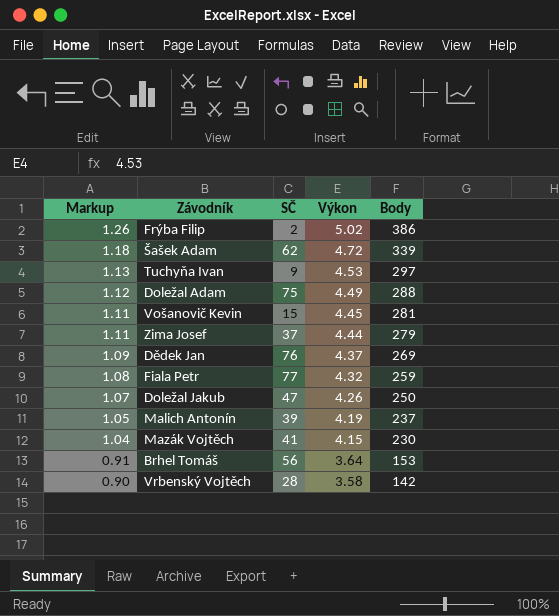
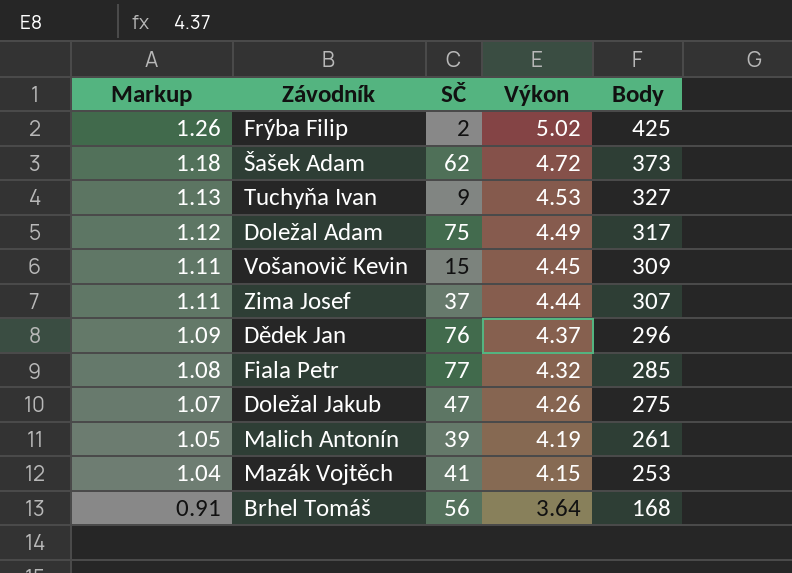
row Vrbenský Vojtěch: 0.90 | 28 | 3.58 | 142 -> none
Frýba Filip | Body: 386 -> 425
Šašek Adam | Body: 339 -> 373
Tuchyňa Ivan | Body: 297 -> 327
Doležal Adam | Body: 288 -> 317
Vošanovič Kevin | Body: 281 -> 309
Zima Josef | Body: 279 -> 307
Dědek Jan | Body: 269 -> 296
Fiala Petr | Body: 259 -> 285
Doležal Jakub | Body: 250 -> 275
Malich Antonín | Body: 237 -> 261
Mazák Vojtěch | Body: 230 -> 253
Brhel Tomáš | Body: 153 -> 168

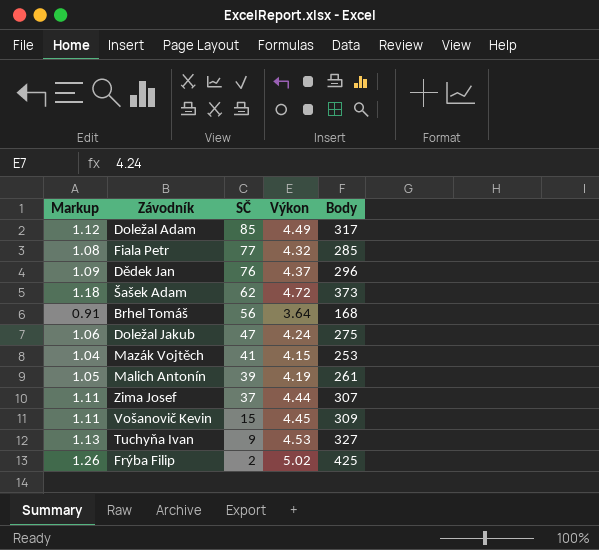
row order: Markup descending -> SČ descending
Doležal Adam | SČ: 75 -> 85
Doležal Jakub | Markup: 1.07 -> 1.06
Doležal Jakub | Výkon: 4.26 -> 4.24

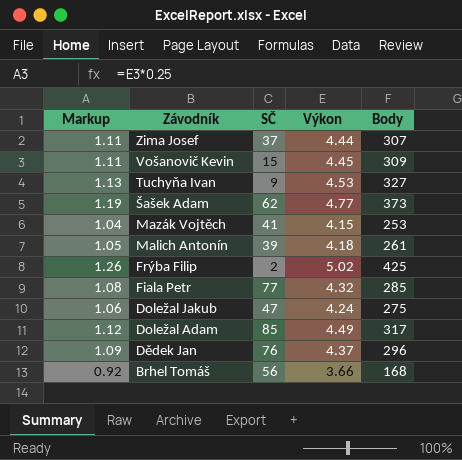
row order: SČ descending -> Závodník descending
Šašek Adam | Markup: 1.18 -> 1.19
Šašek Adam | Výkon: 4.72 -> 4.77
Malich Antonín | Výkon: 4.19 -> 4.18
Brhel Tomáš | Markup: 0.91 -> 0.92
Brhel Tomáš | Výkon: 3.64 -> 3.66

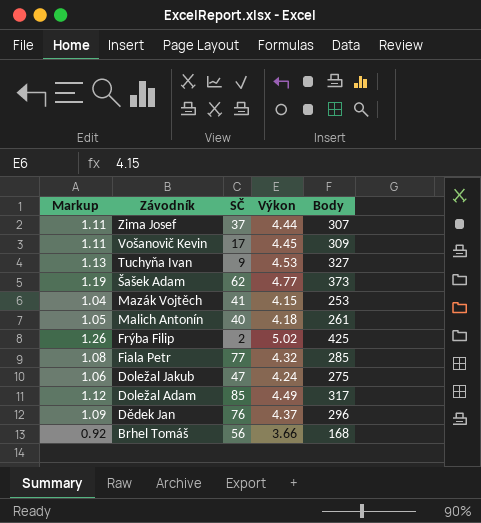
Vošanovič Kevin | SČ: 15 -> 17
Malich Antonín | SČ: 39 -> 40

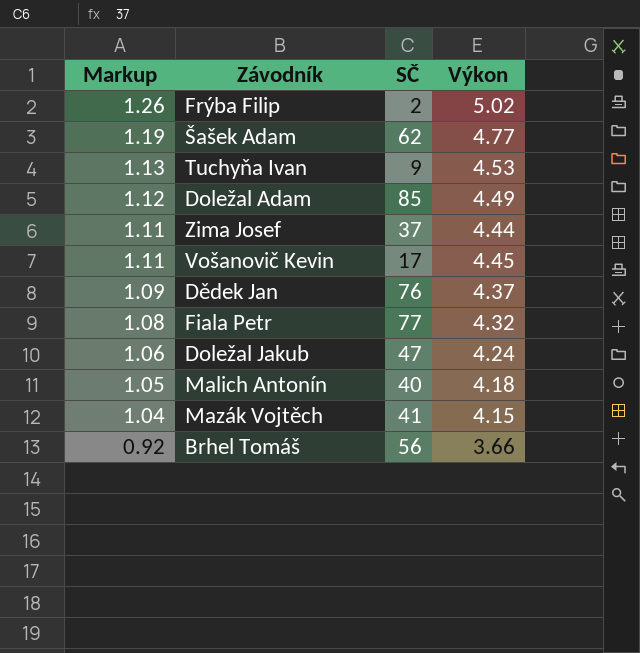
row order: Závodník descending -> Markup descending
column Body | position: 5 -> none

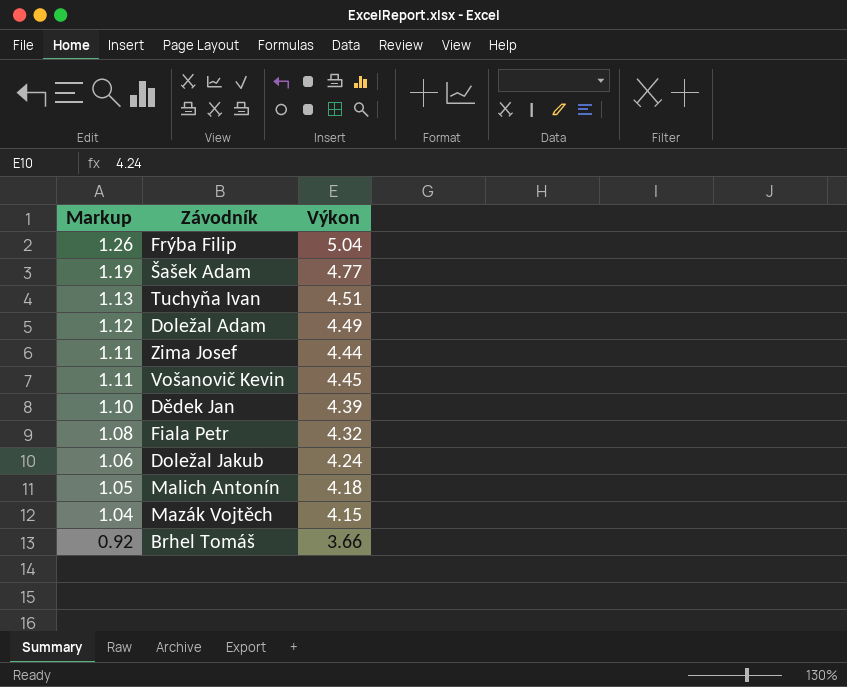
column SČ | position: 3 -> none
Frýba Filip | Výkon: 5.02 -> 5.04
Tuchyňa Ivan | Výkon: 4.53 -> 4.51
Dědek Jan | Markup: 1.09 -> 1.10
Dědek Jan | Výkon: 4.37 -> 4.39

